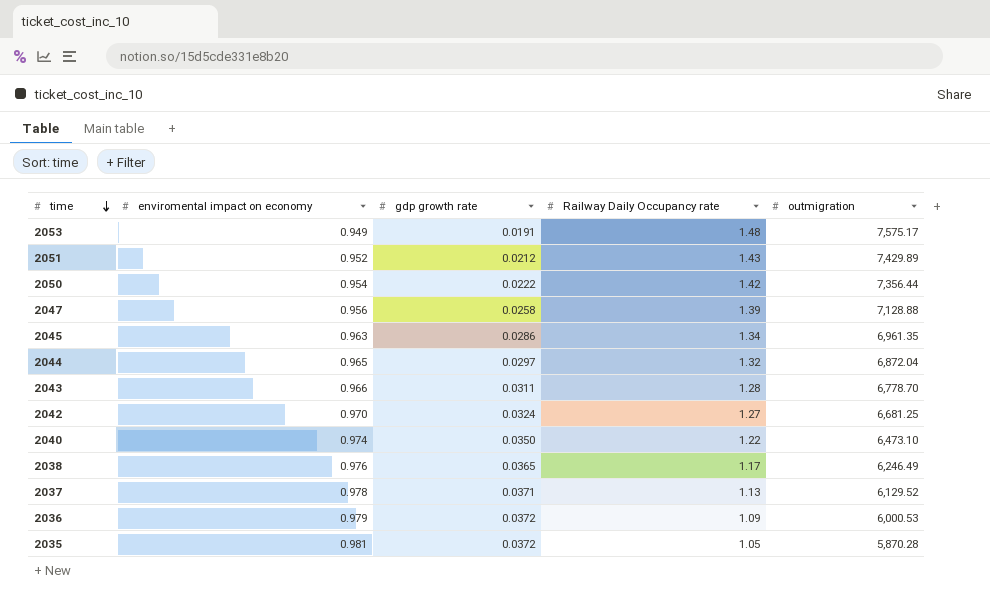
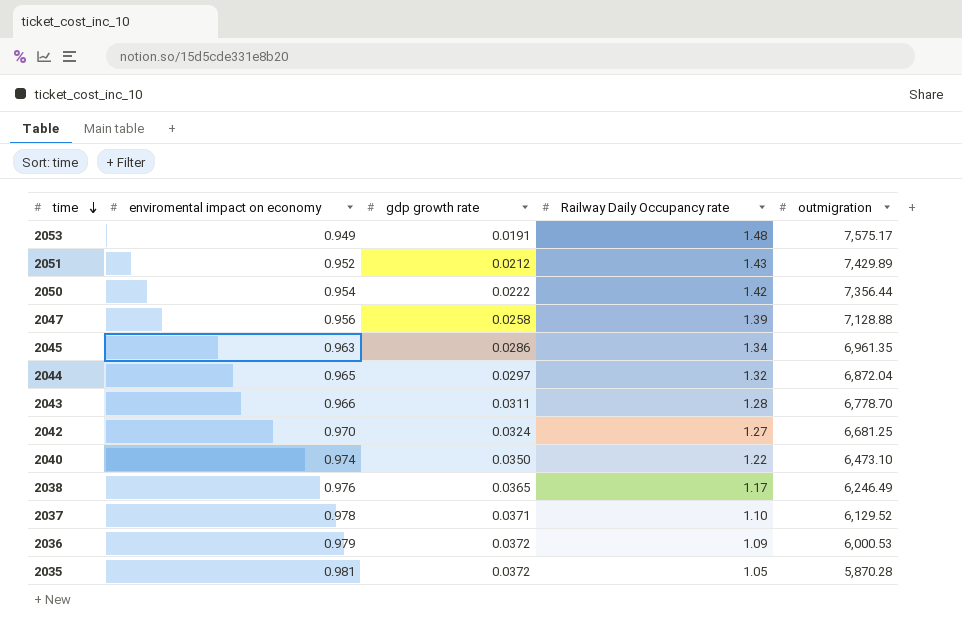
2037 | Railway Daily Occupancy rate: 1.13 -> 1.10

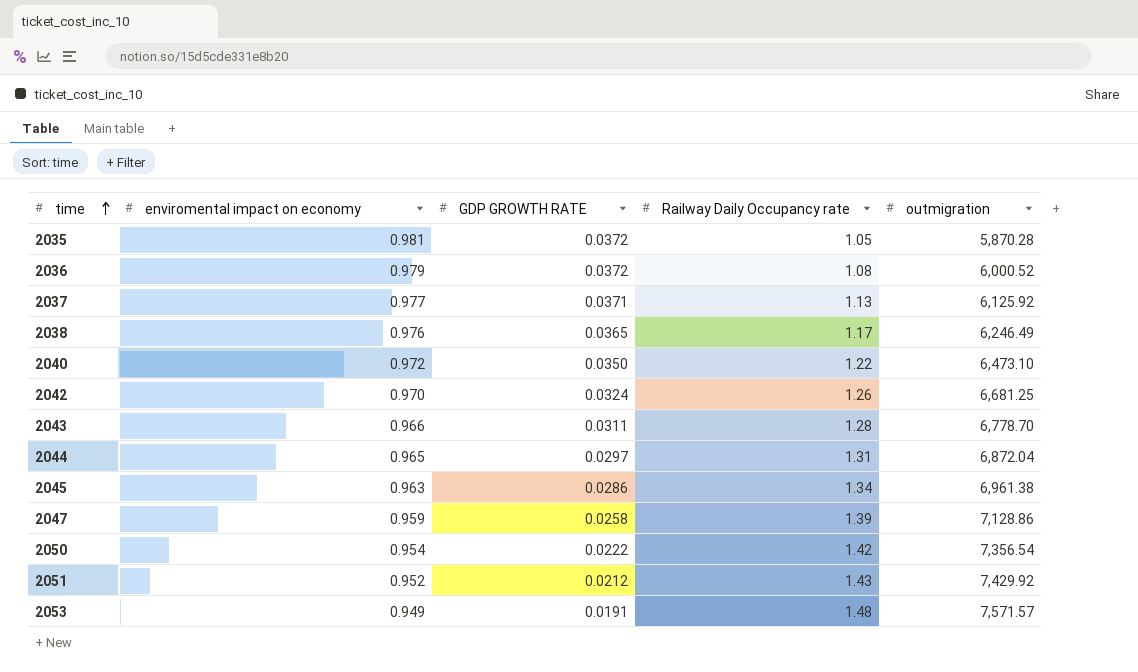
row order: time descending -> time ascending
column name: gdp growth rate -> GDP GROWTH RATE
2036 | Railway Daily Occupancy rate: 1.09 -> 1.08
2036 | outmigration: 6,000.53 -> 6,000.52
2037 | enviromental impact on economy: 0.978 -> 0.977
2037 | Railway Daily Occupancy rate: 1.10 -> 1.13
2037 | outmigration: 6,129.52 -> 6,125.92
2040 | enviromental impact on economy: 0.974 -> 0.972
2042 | Railway Daily Occupancy rate: 1.27 -> 1.26
2044 | Railway Daily Occupancy rate: 1.32 -> 1.31
2045 | outmigration: 6,961.35 -> 6,961.38
2047 | enviromental impact on economy: 0.956 -> 0.959
2047 | outmigration: 7,128.88 -> 7,128.86
2050 | outmigration: 7,356.44 -> 7,356.54
2051 | outmigration: 7,429.89 -> 7,429.92
2053 | outmigration: 7,575.17 -> 7,571.57

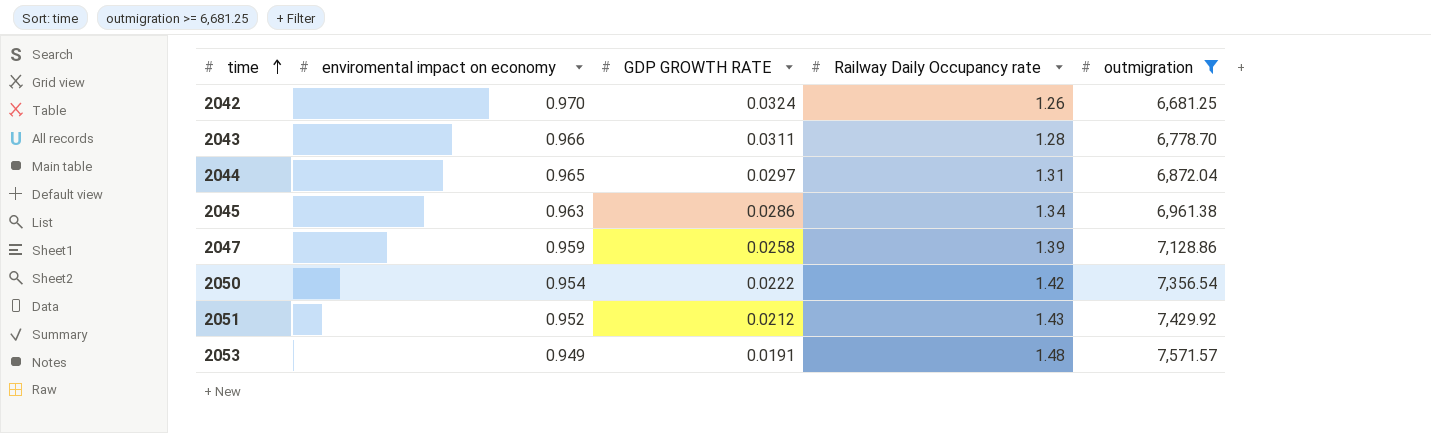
filter: none -> outmigration >= 6,681.25

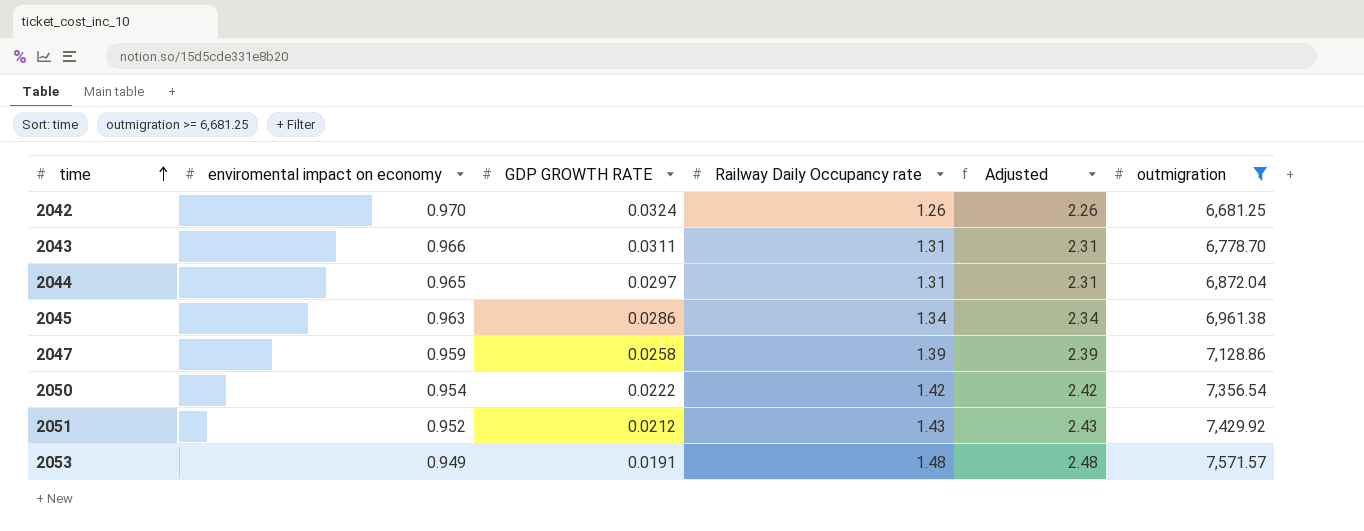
column Adjusted | formula: none -> [Railway Daily Occupancy rate] + 1
2043 | Railway Daily Occupancy rate: 1.28 -> 1.31

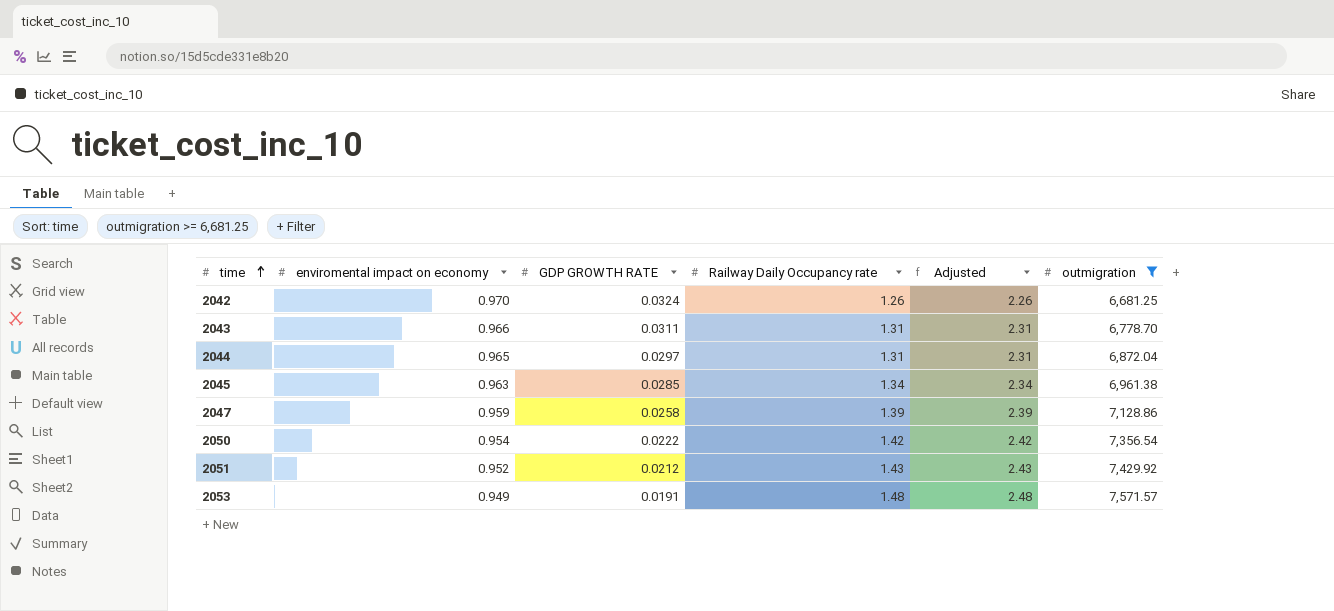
2045 | GDP GROWTH RATE: 0.0286 -> 0.0285

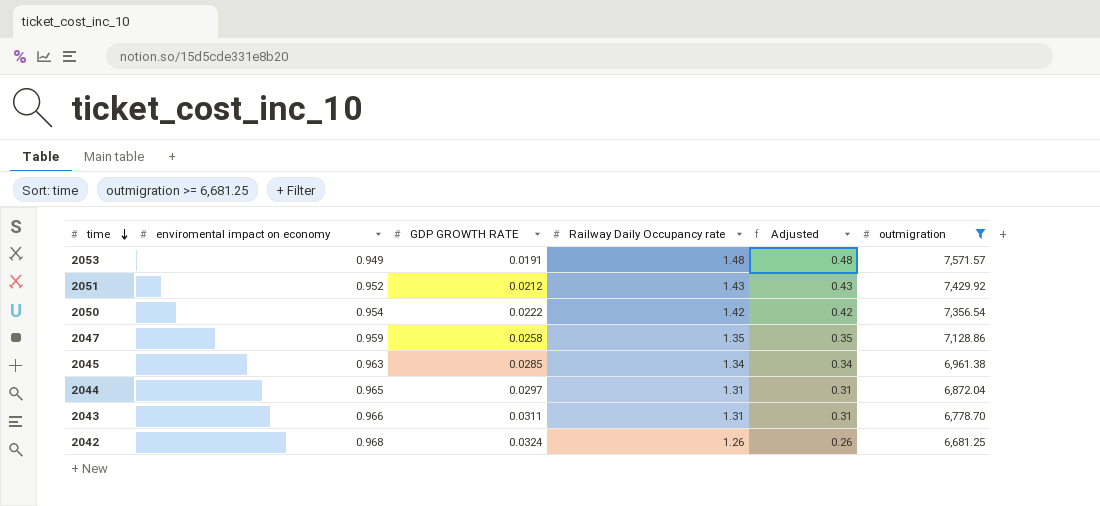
row order: time ascending -> time descending
column Adjusted | formula: [Railway Daily Occupancy rate] + 1 -> [Railway Daily Occupancy rate] - 1
2047 | Railway Daily Occupancy rate: 1.39 -> 1.35
2042 | enviromental impact on economy: 0.970 -> 0.968

